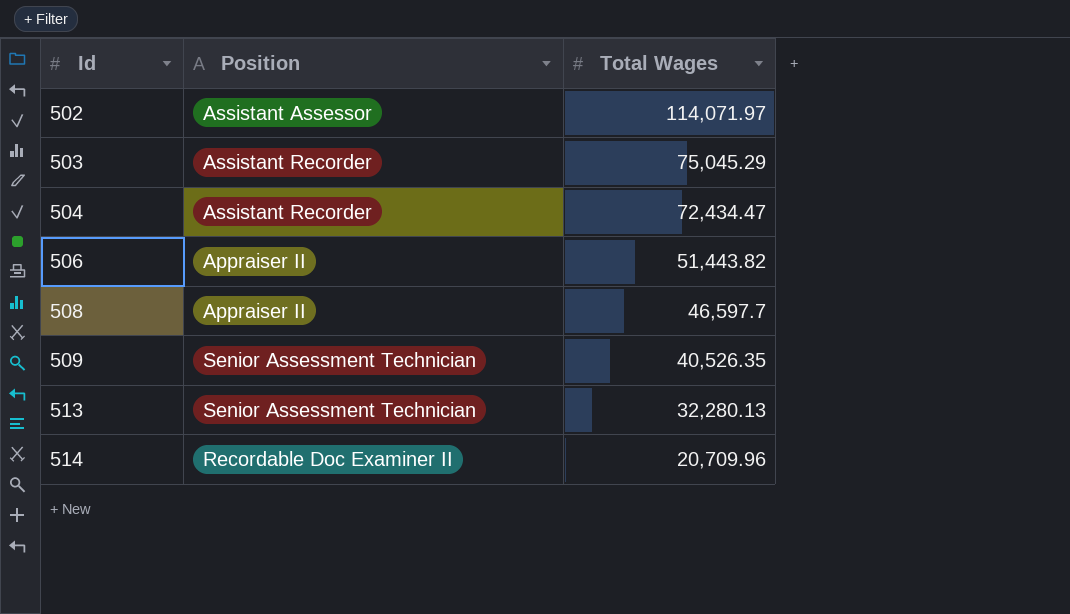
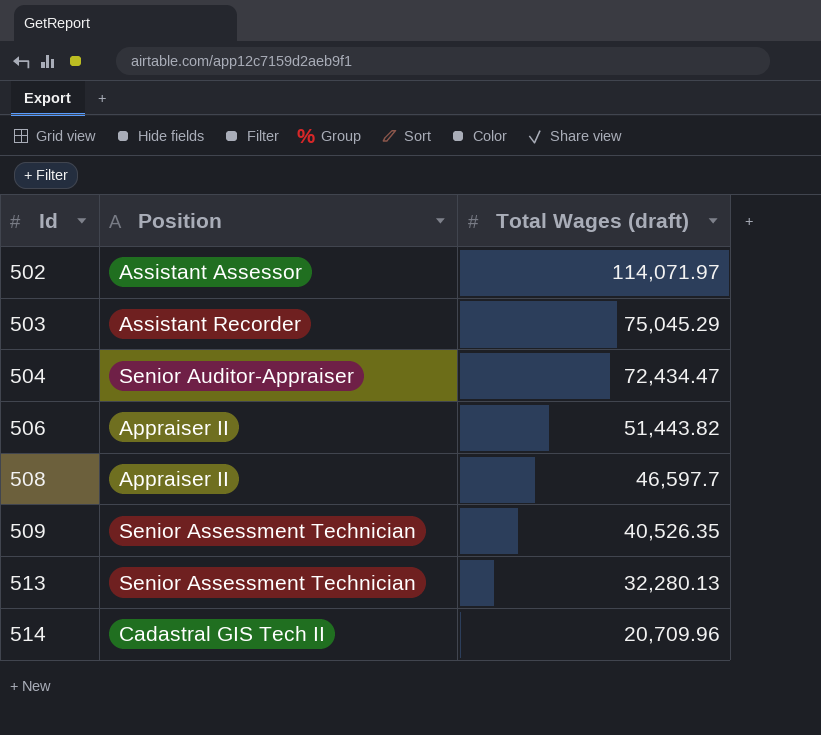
column name: Total Wages -> Total Wages (draft)
504 | Position: Assistant Recorder -> Senior Auditor-Appraiser
514 | Position: Recordable Doc Examiner II -> Cadastral GIS Tech II

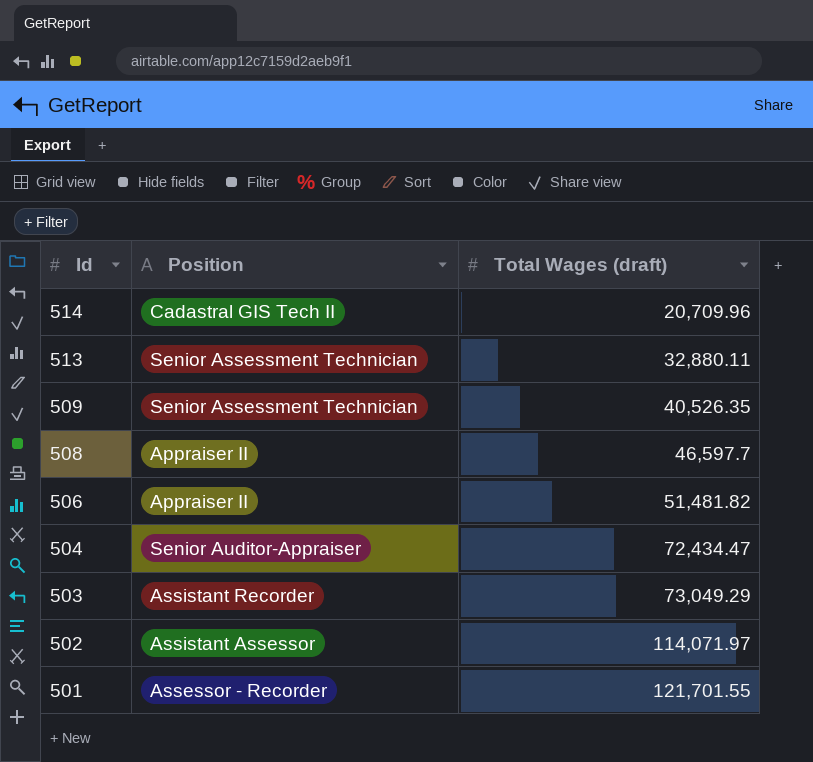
row order: Id ascending -> Id descending
513 | Total Wages (draft): 32,280.13 -> 32,880.11
506 | Total Wages (draft): 51,443.82 -> 51,481.82
503 | Total Wages (draft): 75,045.29 -> 73,049.29
row 501: none -> Assessor - Recorder | 121,701.55

